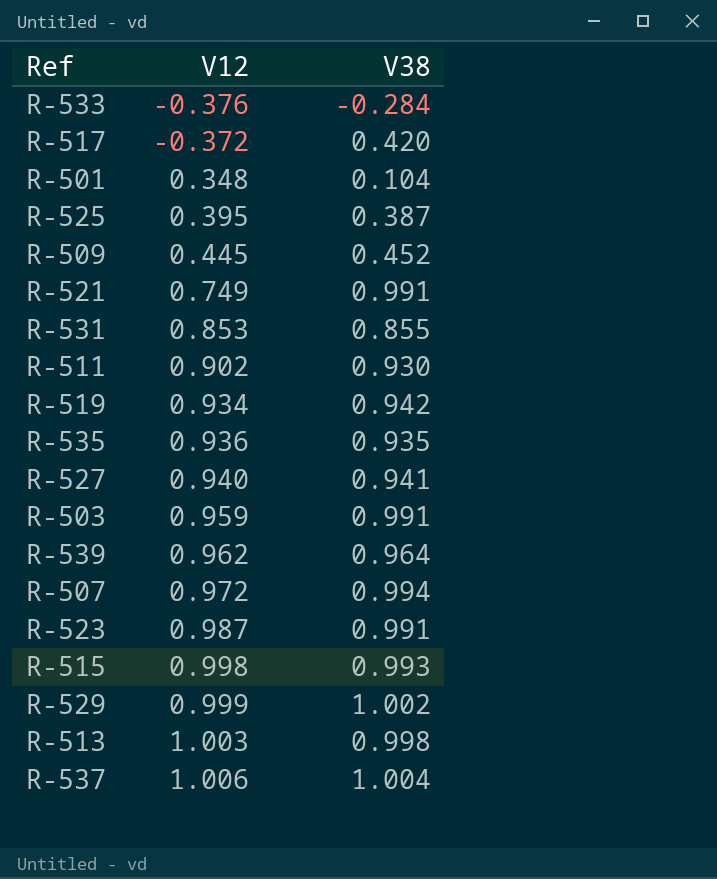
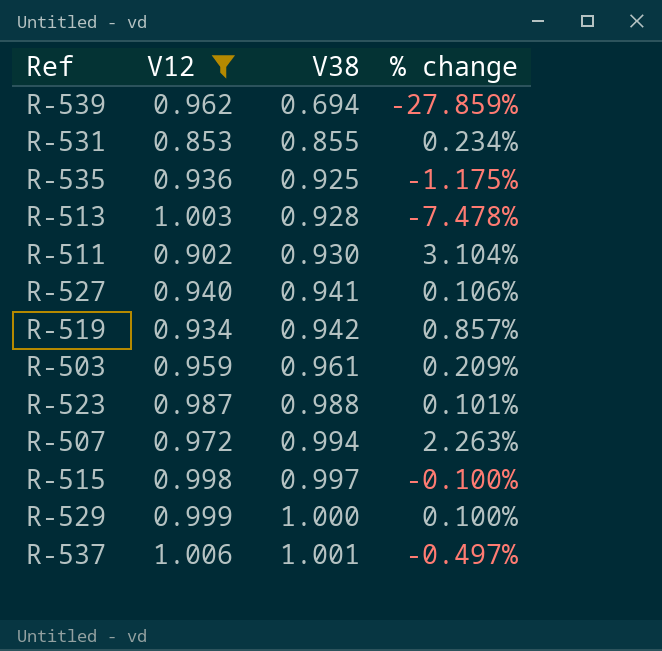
filter: none -> V12 >= 0.853
row order: V12 ascending -> V38 ascending
column % change | formula: none -> ([V38] - [V12]) / [V12]
R-539 | V38: 0.964 -> 0.694
R-535 | V38: 0.935 -> 0.925
R-513 | V38: 0.998 -> 0.928
R-503 | V38: 0.991 -> 0.961
R-523 | V38: 0.991 -> 0.988
R-515 | V38: 0.993 -> 0.997
R-529 | V38: 1.002 -> 1.000
R-537 | V38: 1.004 -> 1.001

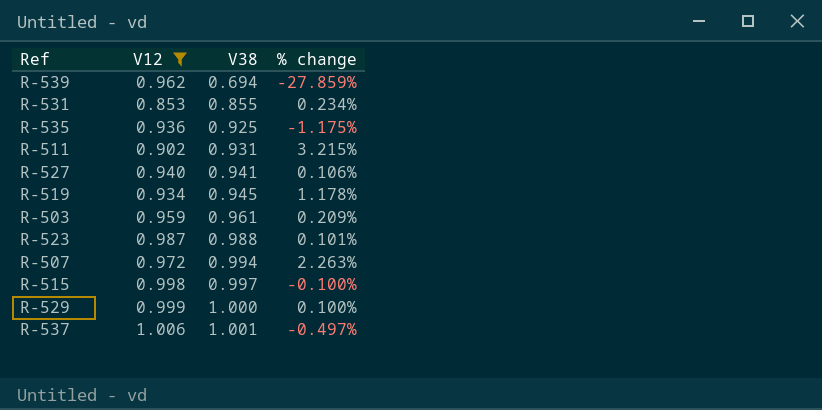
row R-513: 1.003 | 0.928 | -7.478% -> none
R-511 | V38: 0.930 -> 0.931
R-511 | % change: 3.104% -> 3.215%
R-519 | V38: 0.942 -> 0.945
R-519 | % change: 0.857% -> 1.178%

